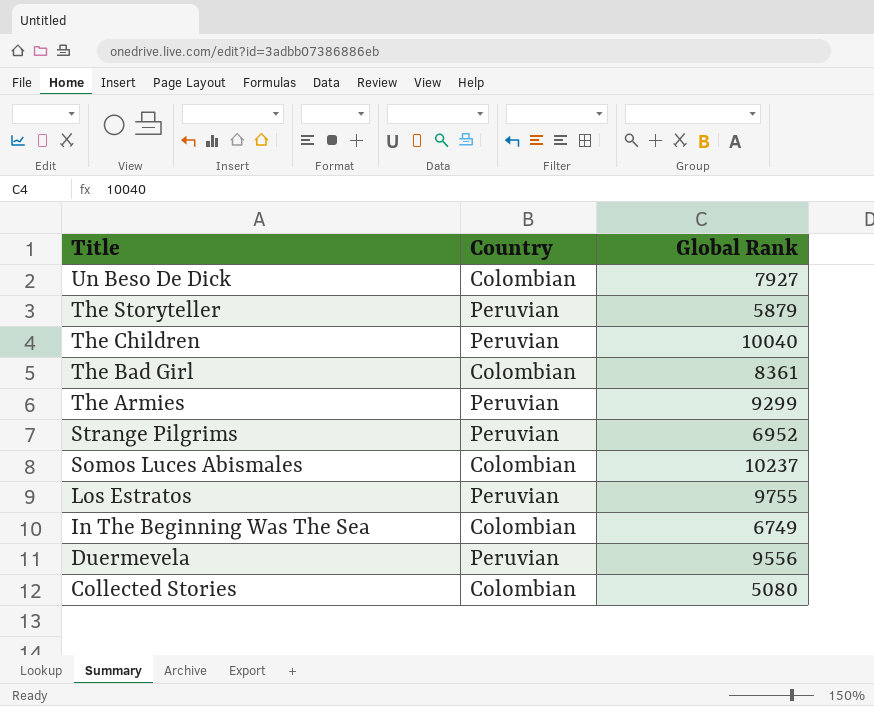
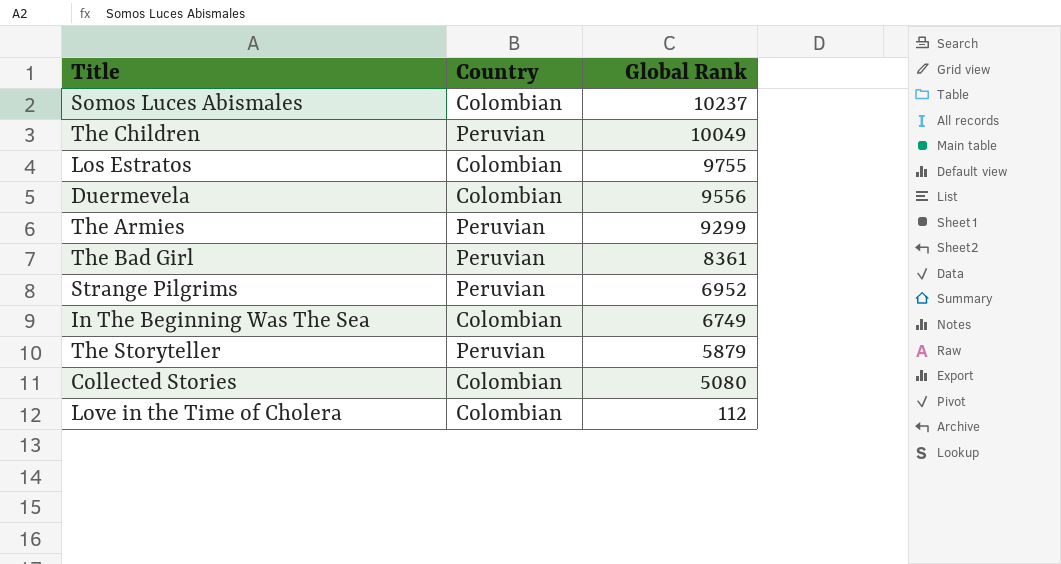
row order: Title descending -> Global Rank descending
row Un Beso De Dick: Colombian | 7927 -> none
The Children | Global Rank: 10040 -> 10049
Los Estratos | Country: Peruvian -> Colombian
Duermevela | Country: Peruvian -> Colombian
The Bad Girl | Country: Colombian -> Peruvian
row Love in the Time of Cholera: none -> Colombian | 112

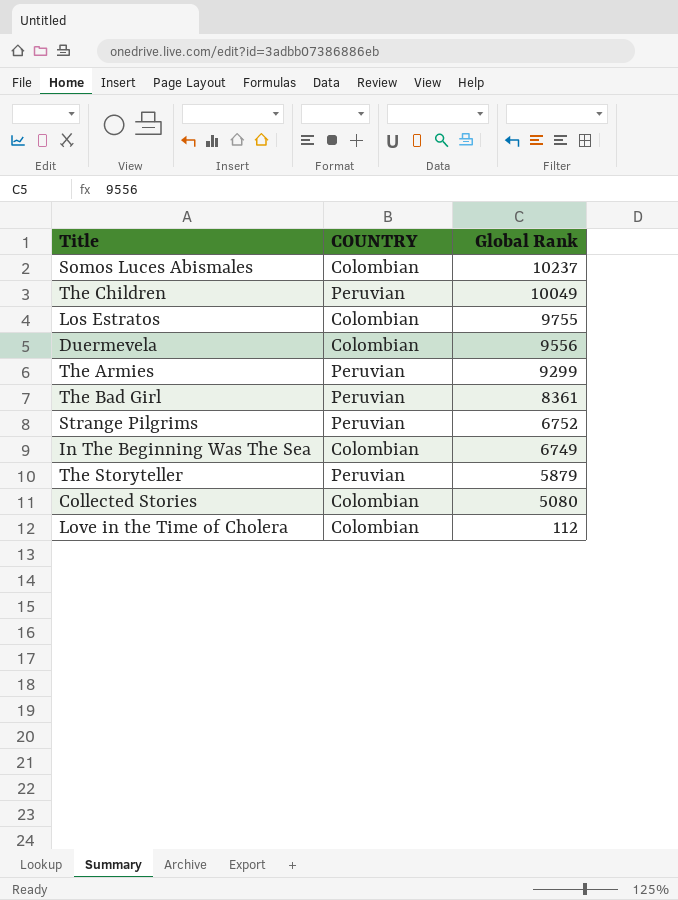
column name: Country -> COUNTRY
Strange Pilgrims | Global Rank: 6952 -> 6752

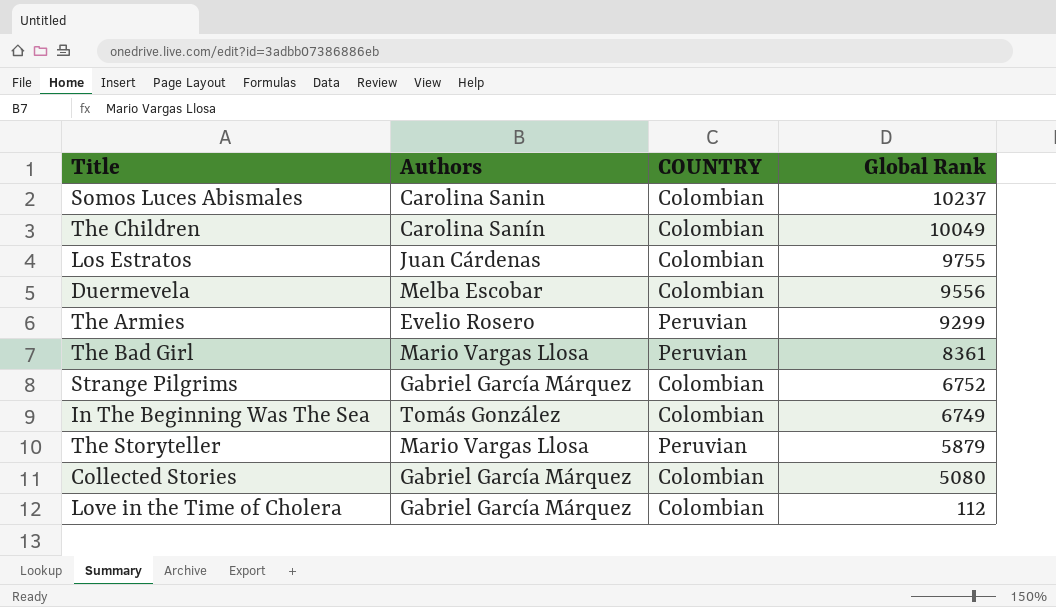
column Authors | position: none -> 2
The Children | COUNTRY: Peruvian -> Colombian
Strange Pilgrims | COUNTRY: Peruvian -> Colombian

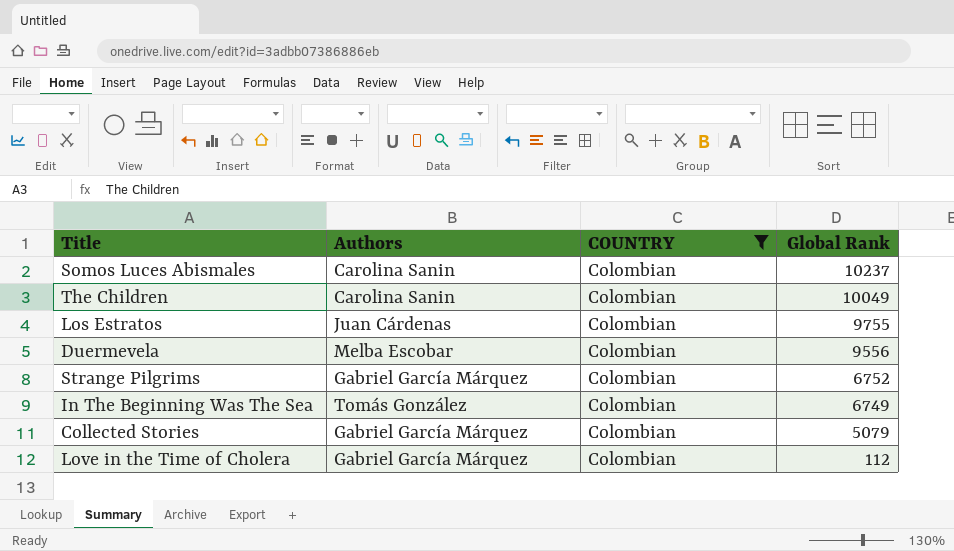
filter: none -> COUNTRY = Colombian
The Children | Authors: Carolina Sanín -> Carolina Sanin
Collected Stories | Global Rank: 5080 -> 5079

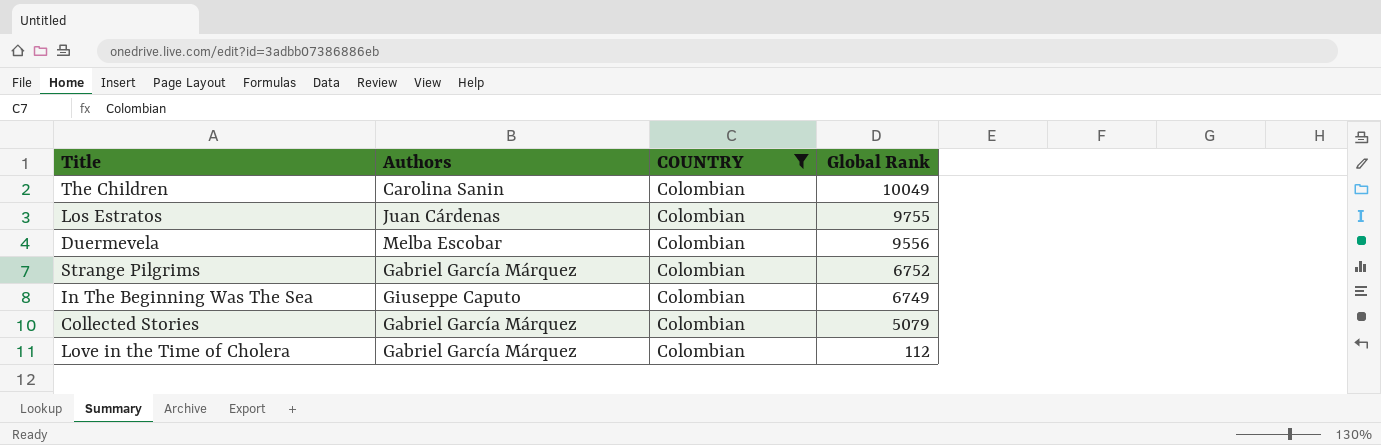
row Somos Luces Abismales: Carolina Sanin | Colombian | 10237 -> none
In The Beginning Was The Sea | Authors: Tomás González -> Giuseppe Caputo

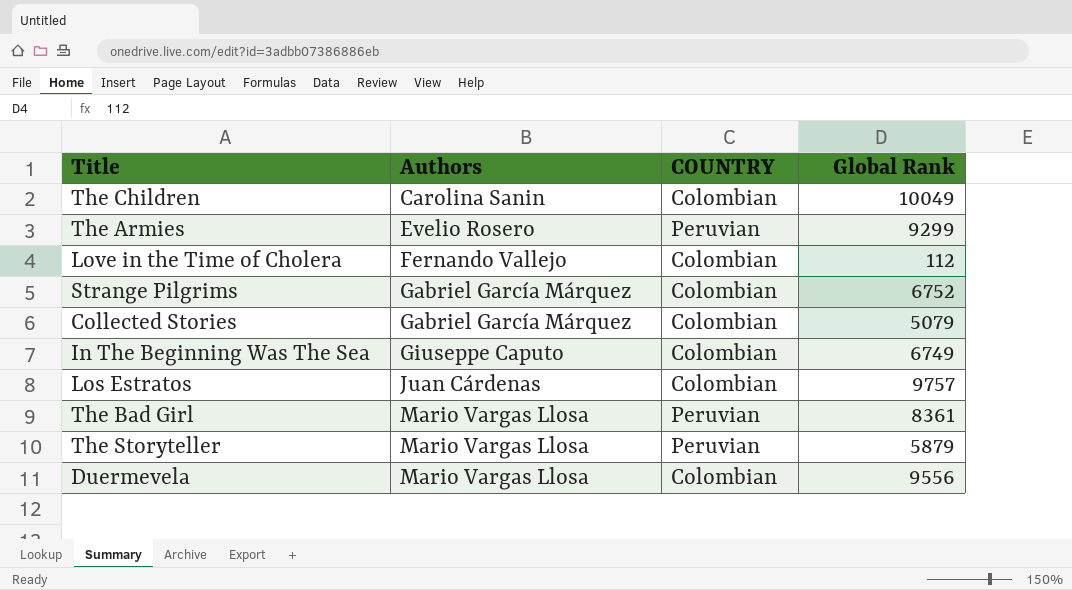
filter: COUNTRY = Colombian -> none
row order: Global Rank descending -> Authors ascending
Love in the Time of Cholera | Authors: Gabriel García Márquez -> Fernando Vallejo
Los Estratos | Global Rank: 9755 -> 9757
Duermevela | Authors: Melba Escobar -> Mario Vargas Llosa

